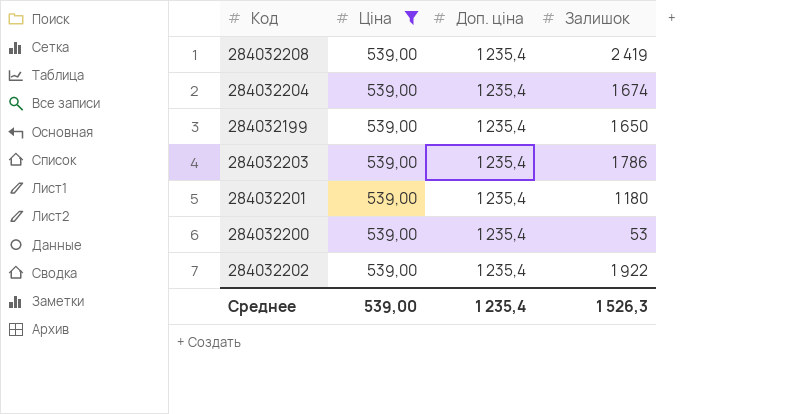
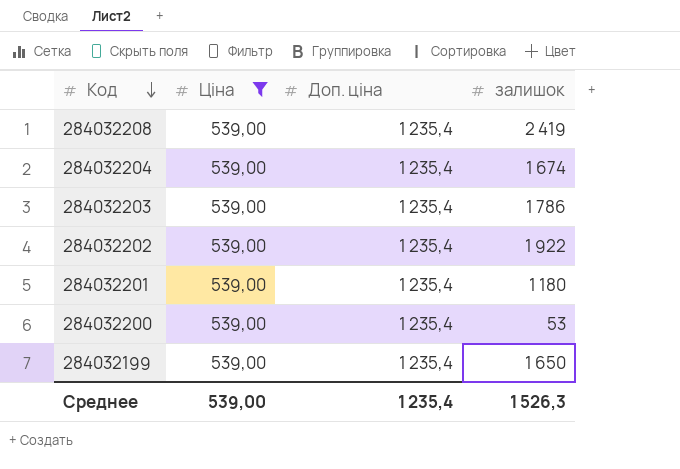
row order: none -> Код descending
column name: Залишок -> залишок

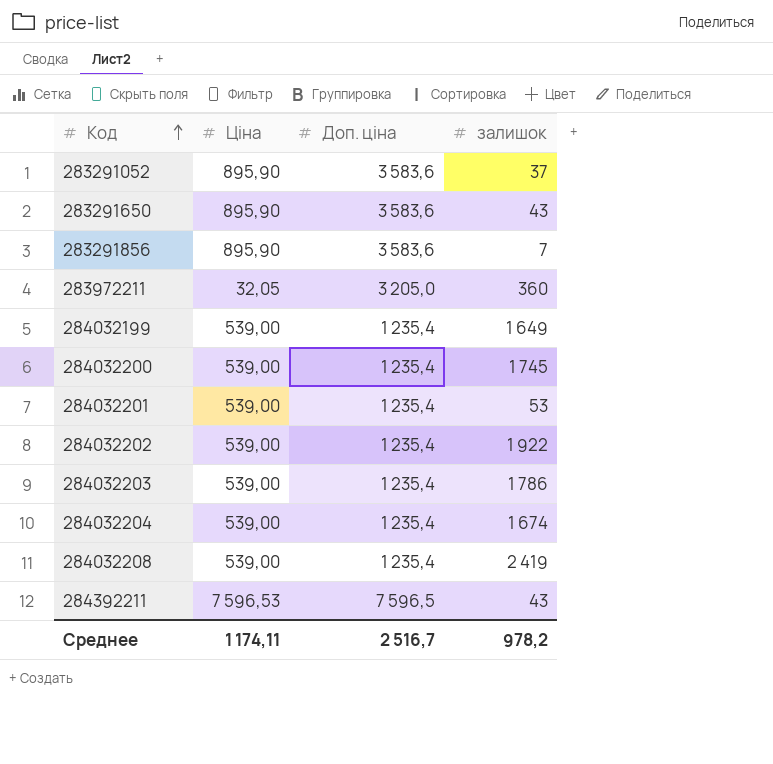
filter: Ціна = 539,00 -> none
row order: Код descending -> Код ascending
284032199 | залишок: 1 650 -> 1 649
284032200 | залишок: 53 -> 1 745
284032201 | залишок: 1 180 -> 53
Среднее | Ціна: 539,00 -> 1 174,11
Среднее | Доп. ціна: 1 235,4 -> 2 516,7
Среднее | залишок: 1 526,3 -> 978,2

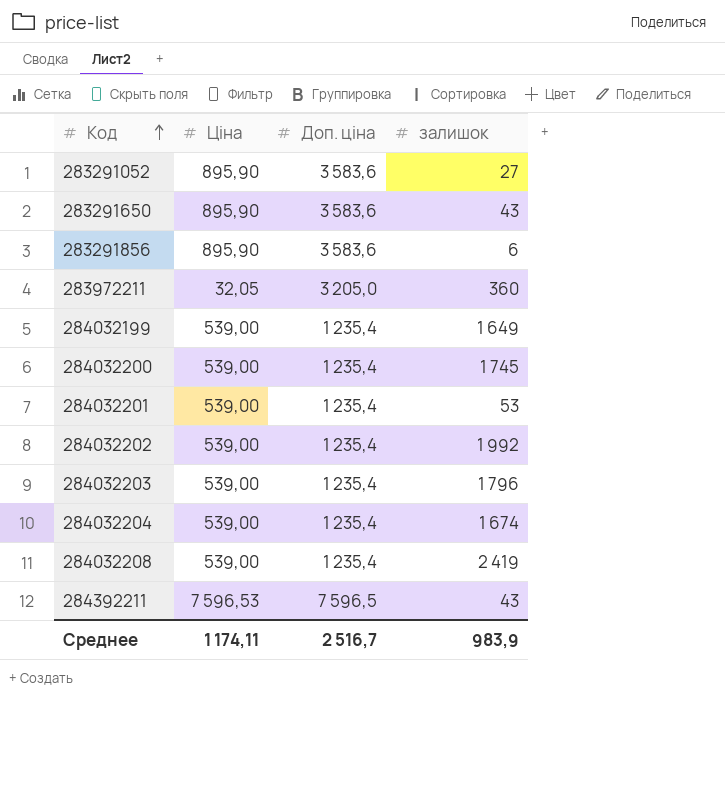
283291052 | залишок: 37 -> 27
283291856 | залишок: 7 -> 6
284032202 | залишок: 1 922 -> 1 992
284032203 | залишок: 1 786 -> 1 796
Среднее | залишок: 978,2 -> 983,9

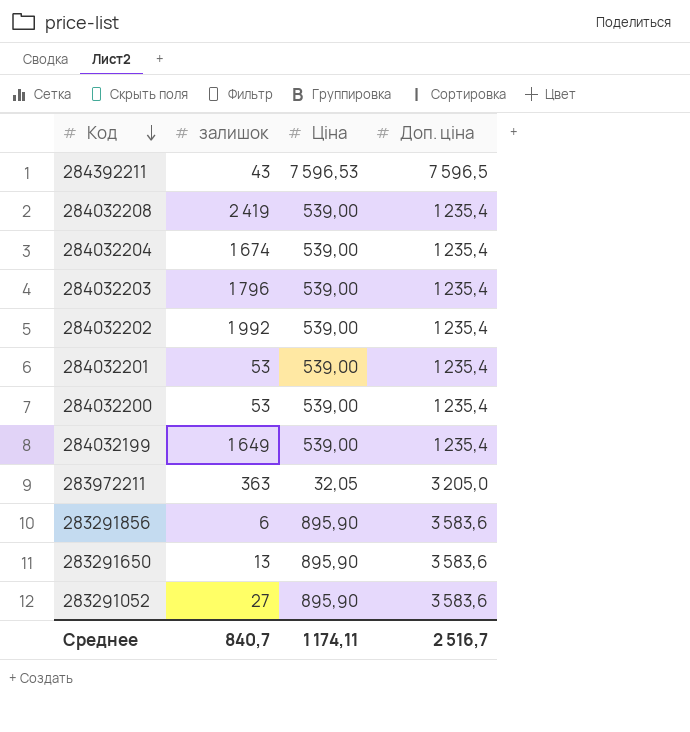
row order: Код ascending -> Код descending
column залишок | position: 4 -> 2
284032200 | залишок: 1 745 -> 53
283972211 | залишок: 360 -> 363
283291650 | залишок: 43 -> 13
Среднее | залишок: 983,9 -> 840,7

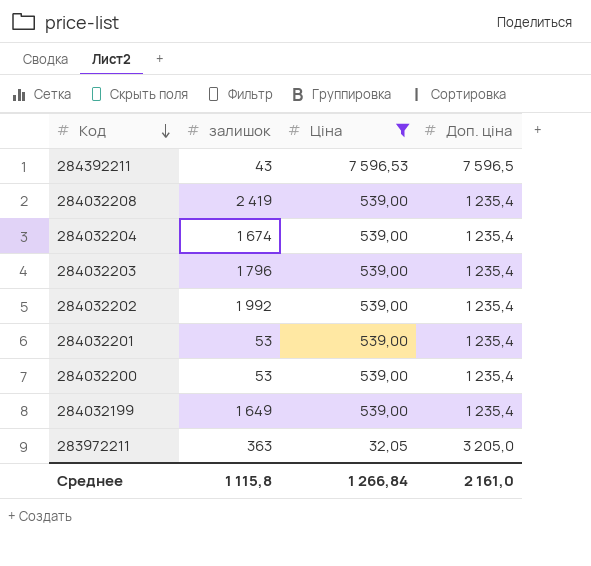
filter: none -> Ціна != 895,90
Среднее | залишок: 840,7 -> 1 115,8
Среднее | Ціна: 1 174,11 -> 1 266,84
Среднее | Доп. ціна: 2 516,7 -> 2 161,0

